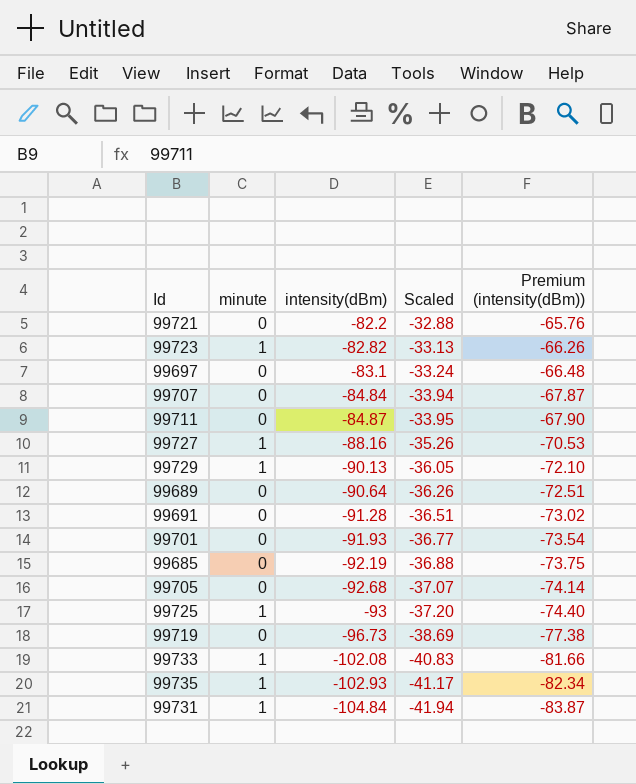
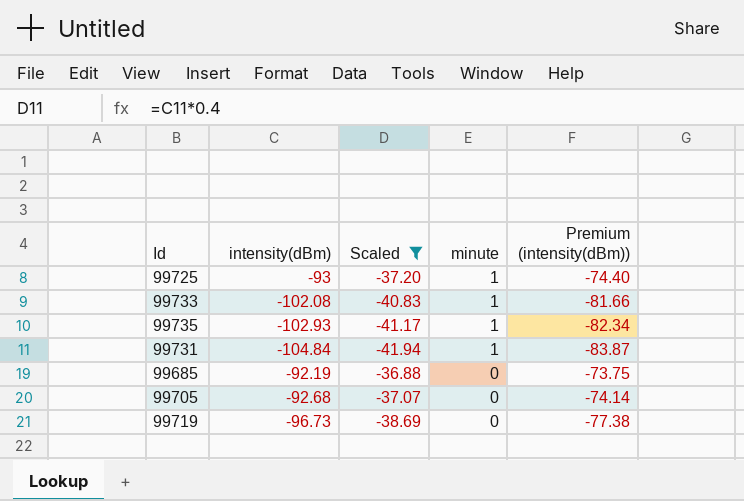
filter: none -> Scaled <= -36.88
row order: intensity(dBm) descending -> minute descending
column minute | position: 2 -> 4

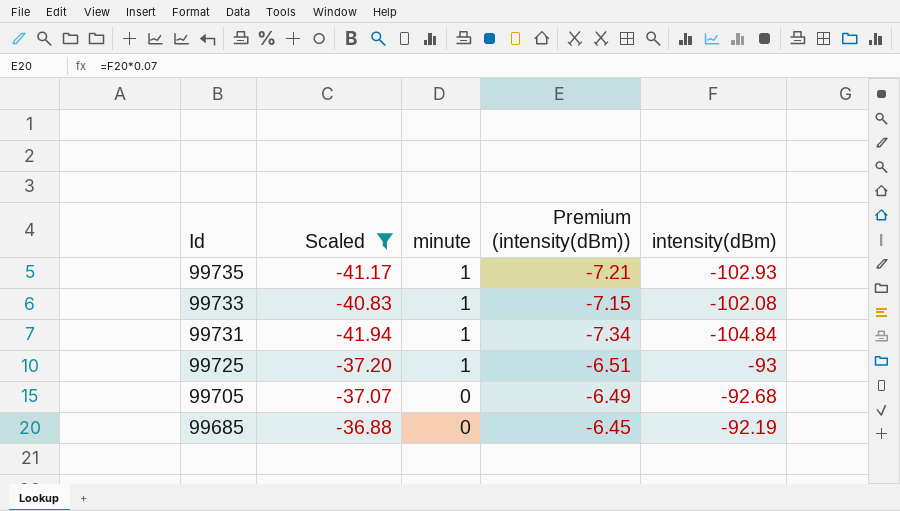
row order: minute descending -> Id descending
column Premium (intensity(dBm)) | formula: [intensity(dBm)] * 0.8 -> [intensity(dBm)] * 0.07
column intensity(dBm) | position: 2 -> 5
row 99719: -96.73 | -38.69 | 0 | -77.38 -> none

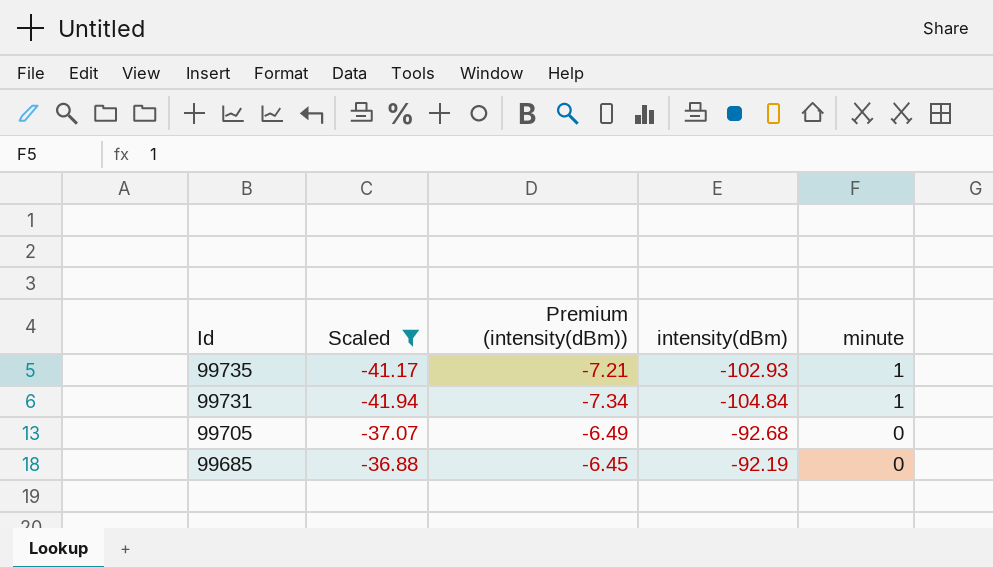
column minute | position: 3 -> 5
row 99733: -40.83 | 1 | -7.15 | -102.08 -> none
row 99725: -37.20 | 1 | -6.51 | -93 -> none

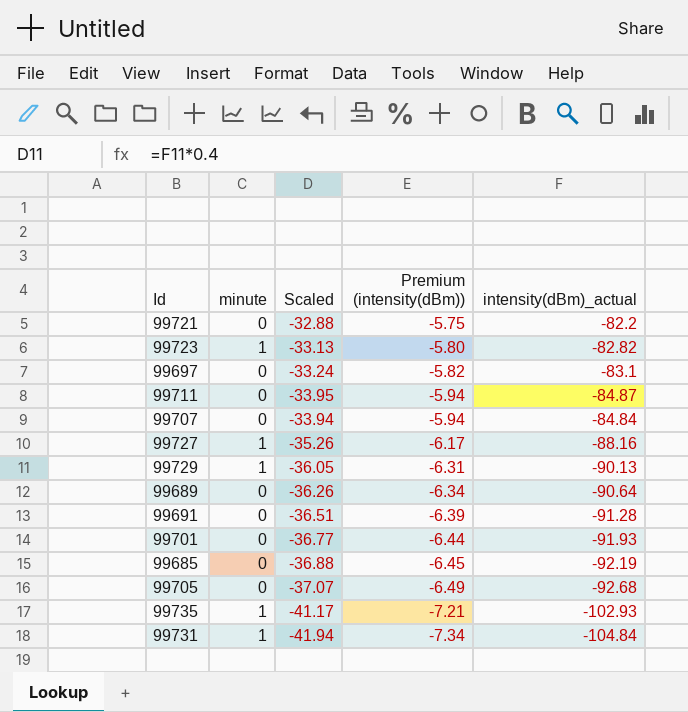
filter: Scaled <= -36.88 -> none
row order: Id descending -> Premium (intensity(dBm)) descending
column minute | position: 5 -> 2
column name: intensity(dBm) -> intensity(dBm)_actual

